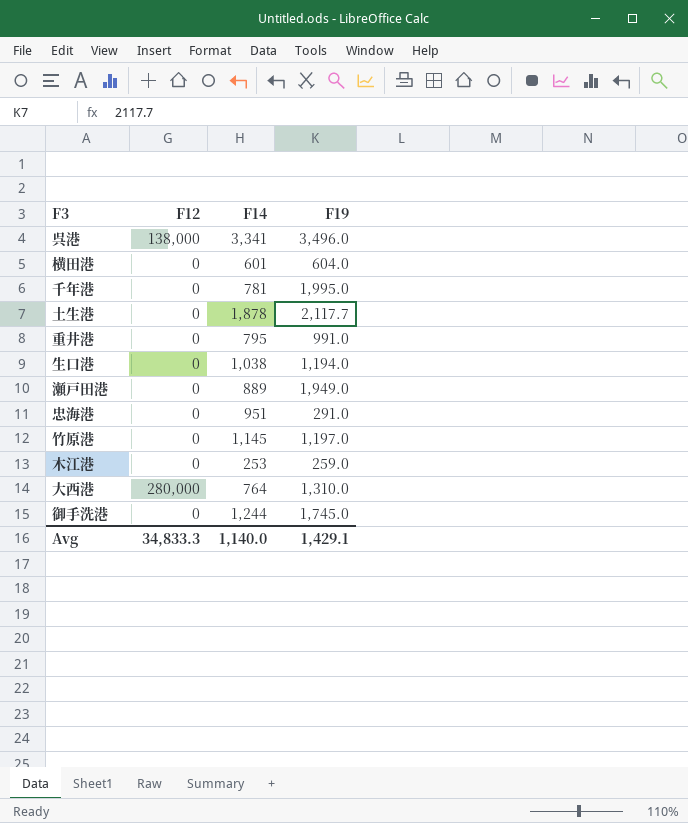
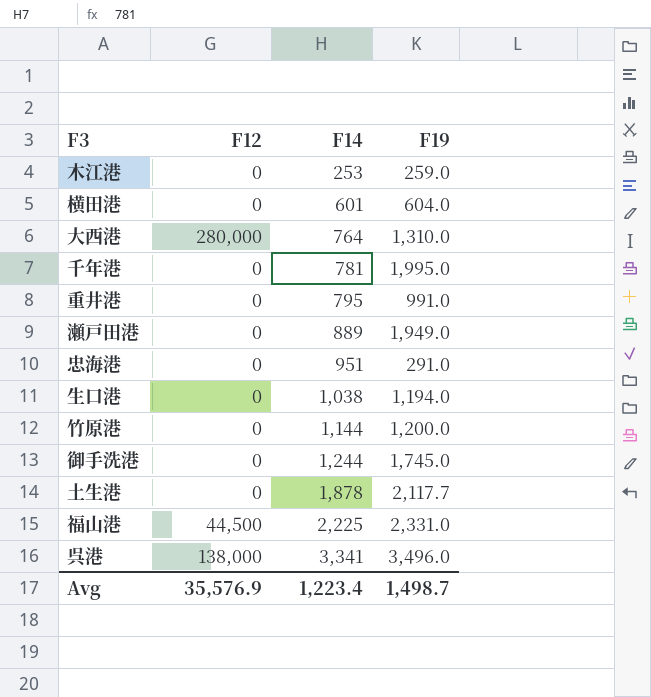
row order: none -> F14 ascending
竹原港 | F14: 1,145 -> 1,144
竹原港 | F19: 1,197.0 -> 1,200.0
row 福山港: none -> 44,500 | 2,225 | 2,331.0
Avg | F12: 34,833.3 -> 35,576.9
Avg | F14: 1,140.0 -> 1,223.4
Avg | F19: 1,429.1 -> 1,498.7

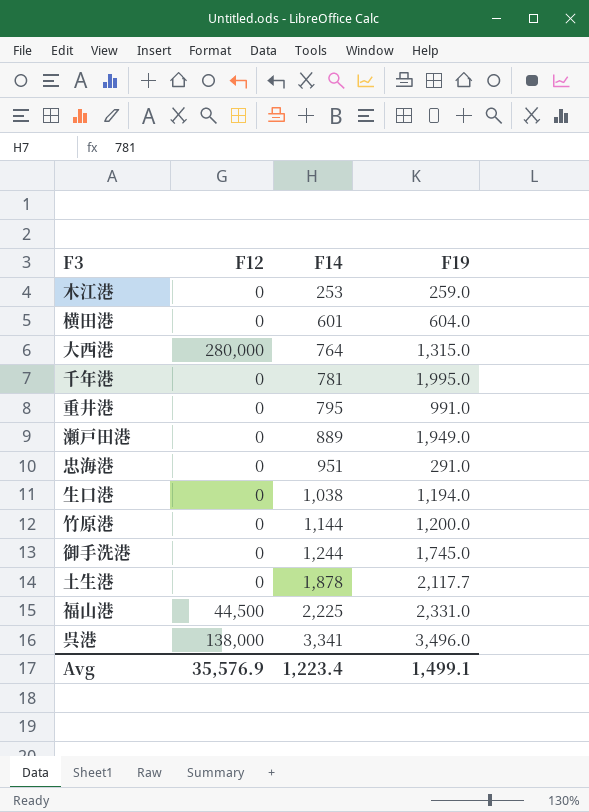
大西港 | F19: 1,310.0 -> 1,315.0
Avg | F19: 1,498.7 -> 1,499.1

